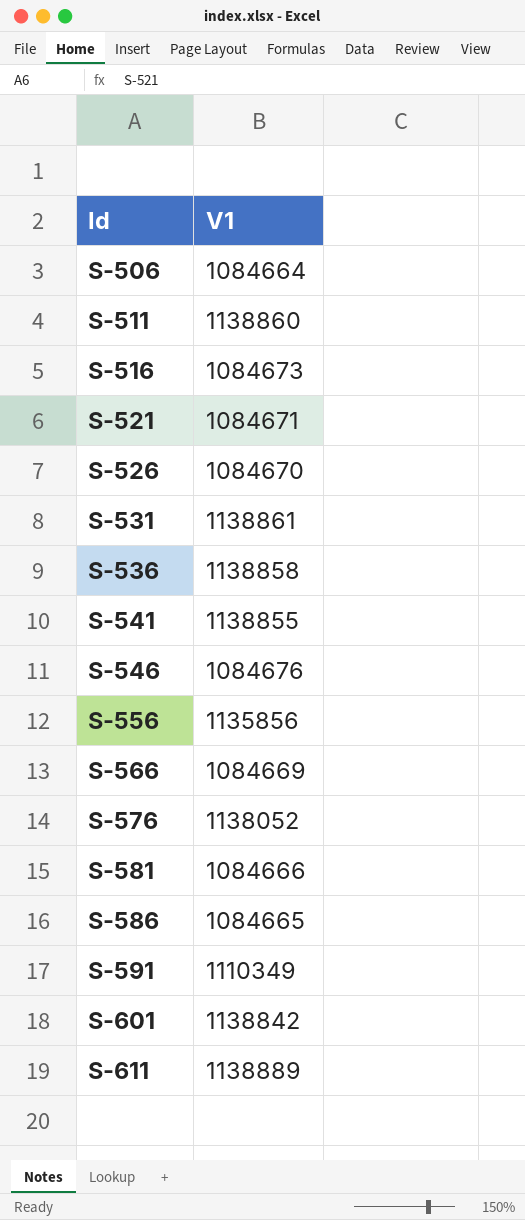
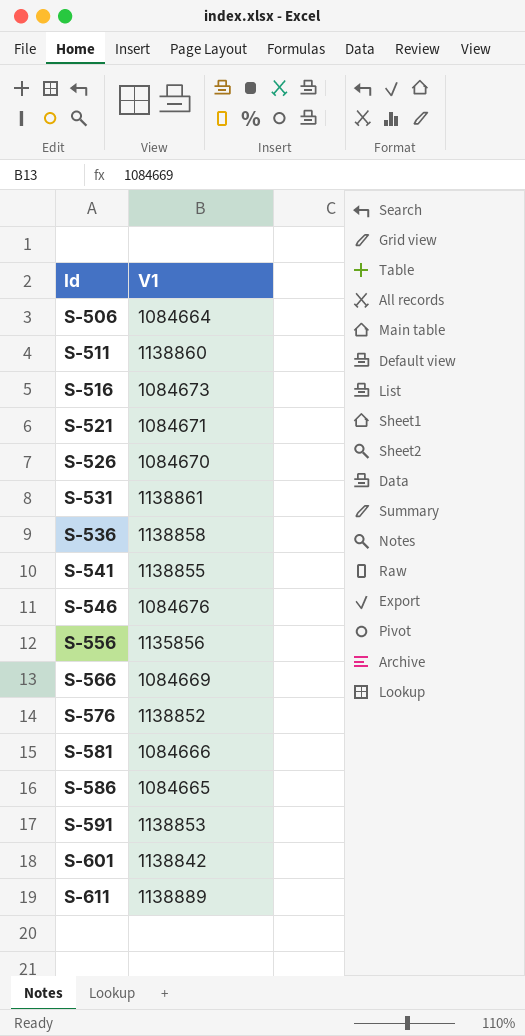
S-576 | V1: 1138052 -> 1138852
S-591 | V1: 1110349 -> 1138853

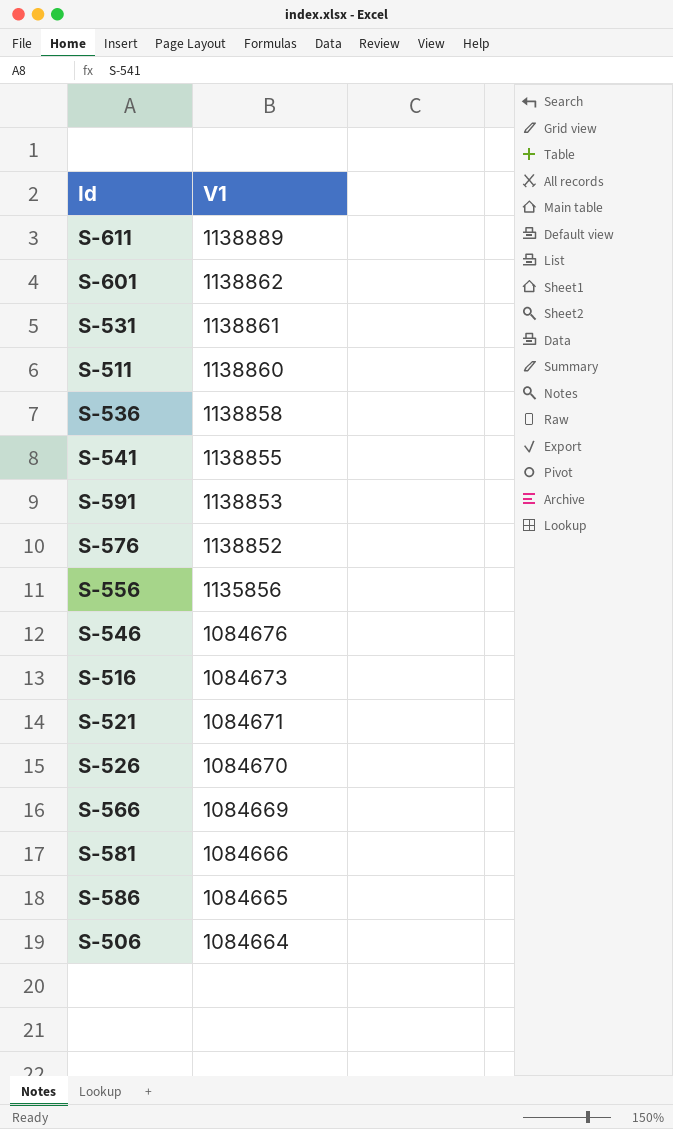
row order: Id ascending -> V1 descending
S-601 | V1: 1138842 -> 1138862

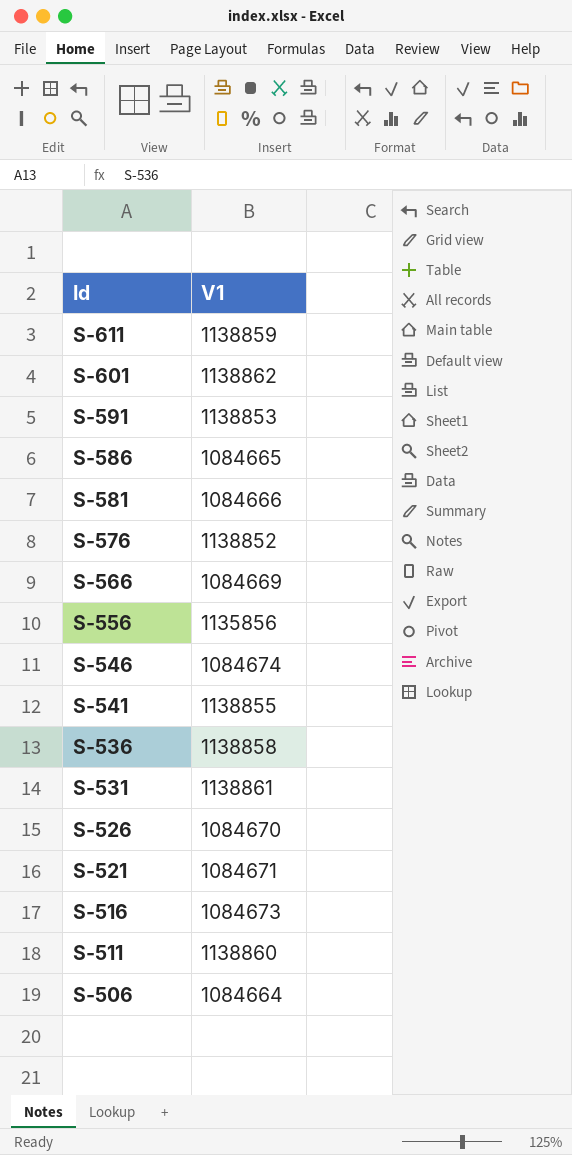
row order: V1 descending -> Id descending
S-611 | V1: 1138889 -> 1138859
S-546 | V1: 1084676 -> 1084674

